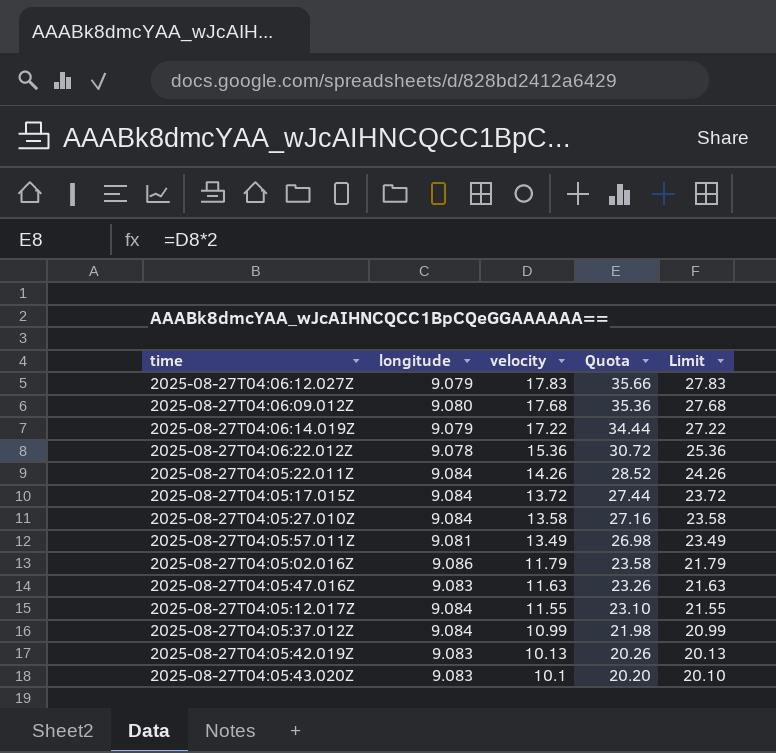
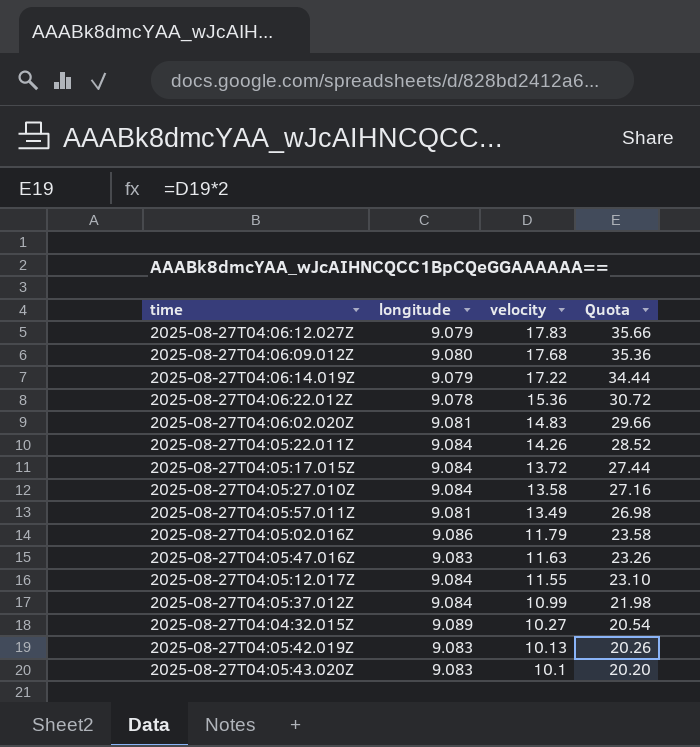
column Limit | formula: [velocity] + 10 -> none
row 2025-08-27T04:06:02.020Z: none -> 9.081 | 14.83 | 29.66
row 2025-08-27T04:04:32.015Z: none -> 9.089 | 10.27 | 20.54

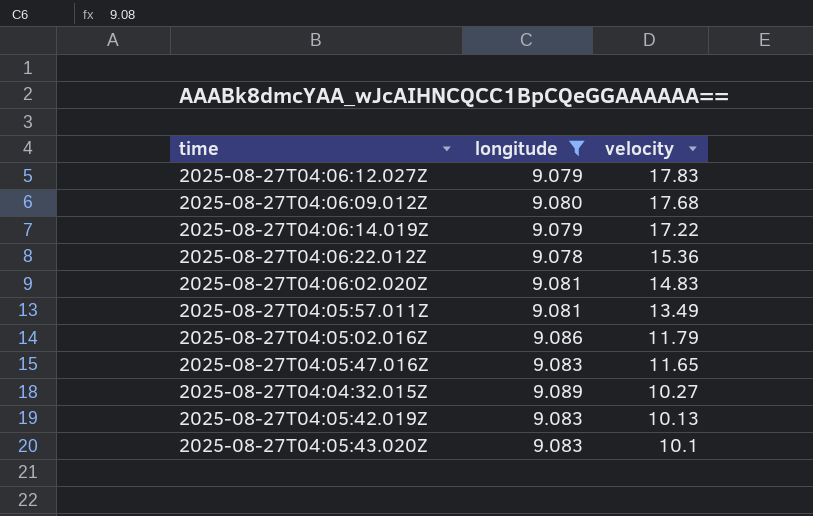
filter: none -> longitude != 9.084
column Quota | formula: [velocity] * 2 -> none
2025-08-27T04:05:47.016Z | velocity: 11.63 -> 11.65

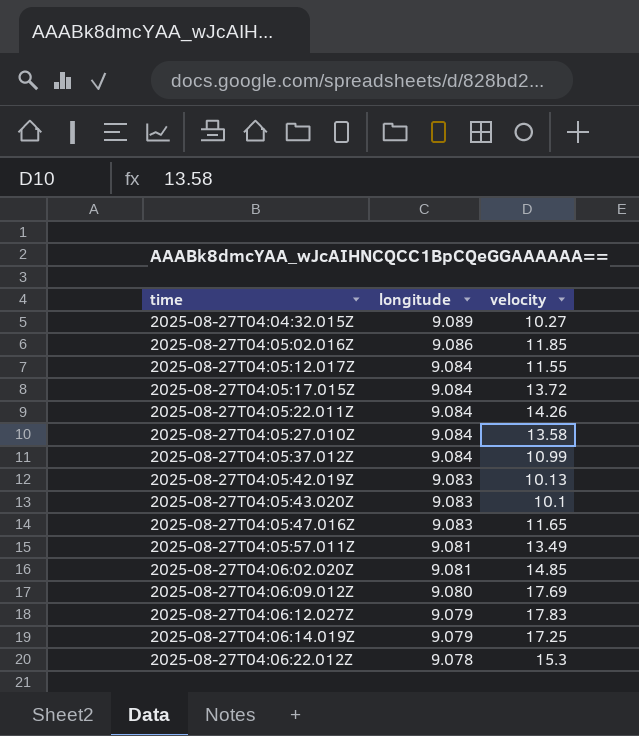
filter: longitude != 9.084 -> none
row order: velocity descending -> time ascending
2025-08-27T04:05:02.016Z | velocity: 11.79 -> 11.85
2025-08-27T04:06:02.020Z | velocity: 14.83 -> 14.85
2025-08-27T04:06:09.012Z | velocity: 17.68 -> 17.69
2025-08-27T04:06:14.019Z | velocity: 17.22 -> 17.25
2025-08-27T04:06:22.012Z | velocity: 15.36 -> 15.3

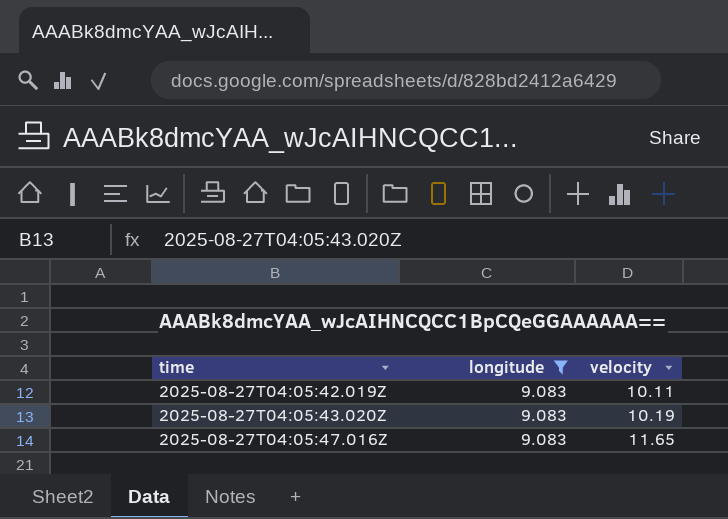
filter: none -> longitude = 9.083
2025-08-27T04:05:42.019Z | velocity: 10.13 -> 10.11
2025-08-27T04:05:43.020Z | velocity: 10.1 -> 10.19

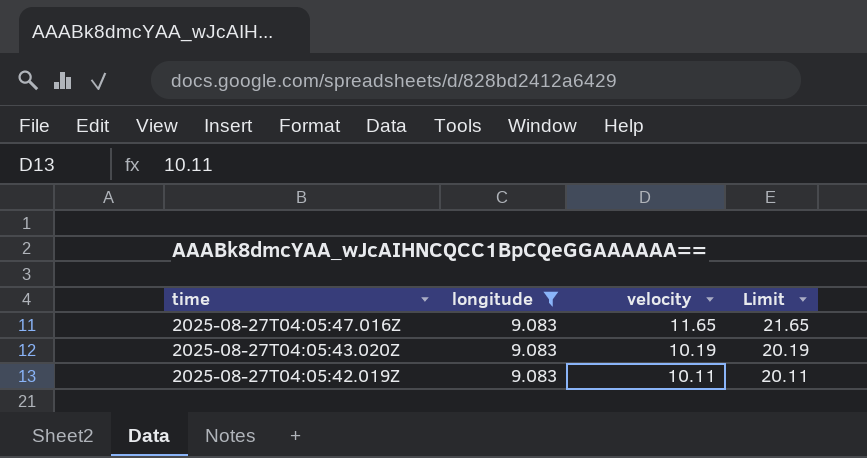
row order: time ascending -> time descending
column Limit | formula: none -> [velocity] + 10

